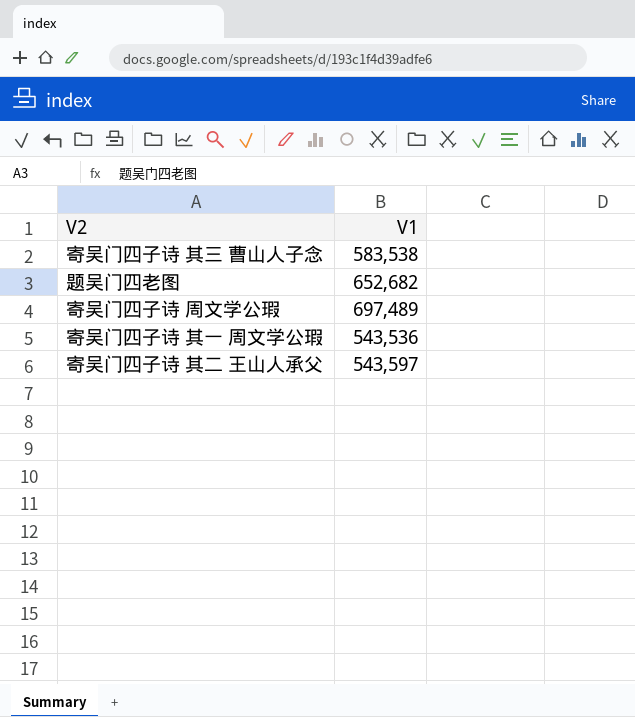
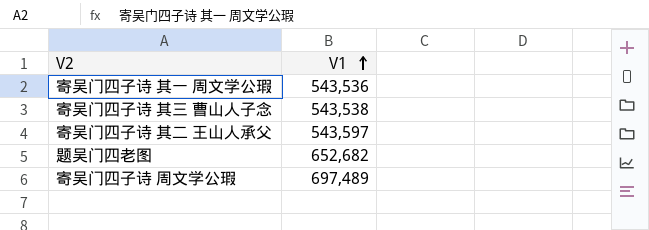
row order: none -> V1 ascending
寄吴门四子诗 其三 曹山人子念 | V1: 583,538 -> 543,538

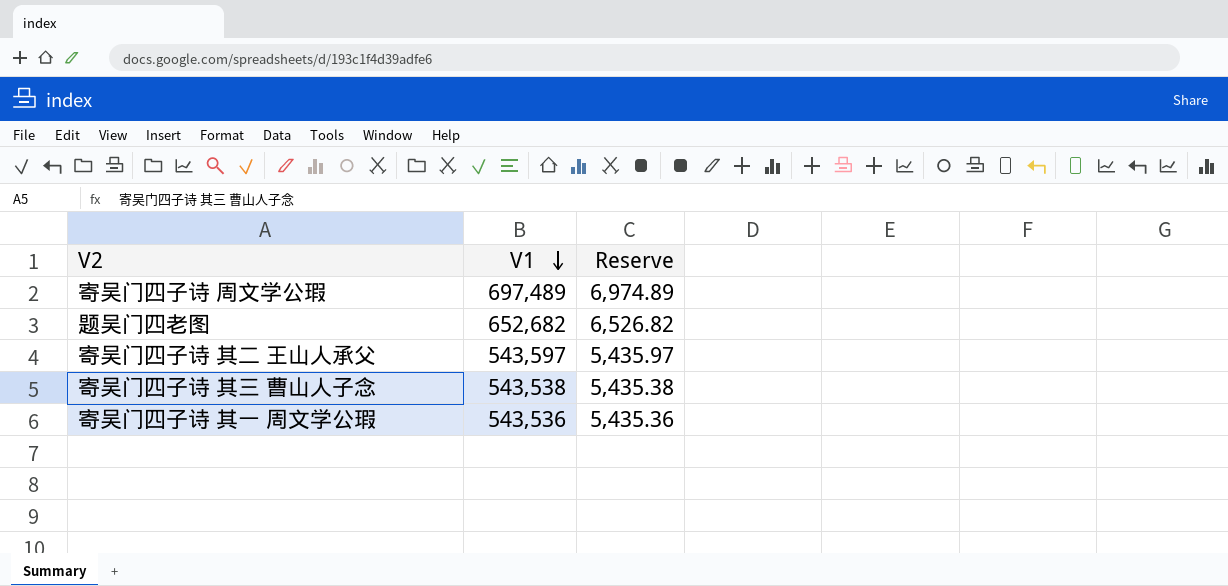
row order: V1 ascending -> V1 descending
column Reserve | formula: none -> [V1] * 0.01

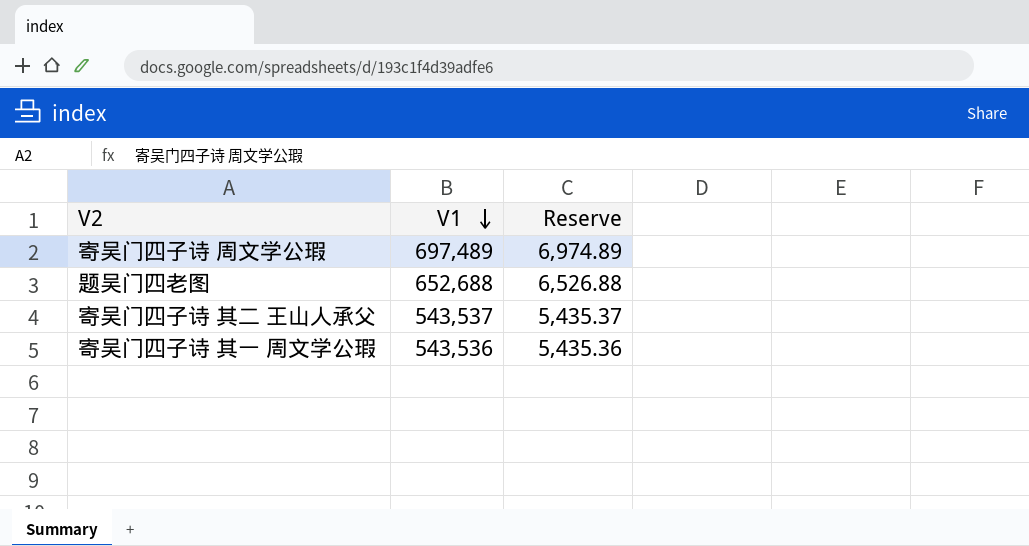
row 寄吴门四子诗 其三 曹山人子念: 543,538 | 5,435.38 -> none
题吴门四老图 | V1: 652,682 -> 652,688
题吴门四老图 | Reserve: 6,526.82 -> 6,526.88
寄吴门四子诗 其二 王山人承父 | V1: 543,597 -> 543,537
寄吴门四子诗 其二 王山人承父 | Reserve: 5,435.97 -> 5,435.37

